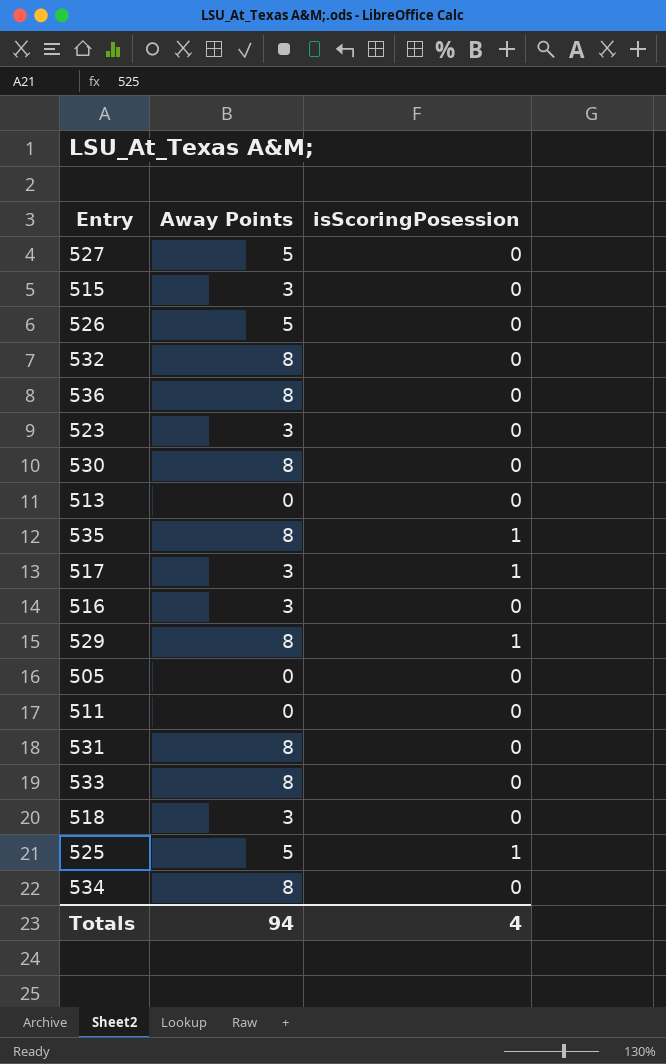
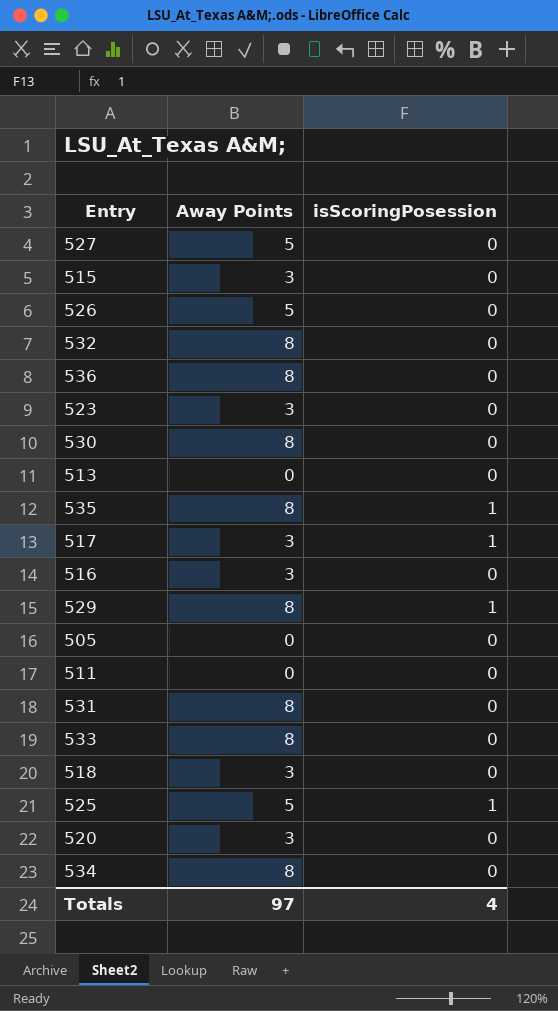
row 520: none -> 3 | 0
Totals | Away Points: 94 -> 97

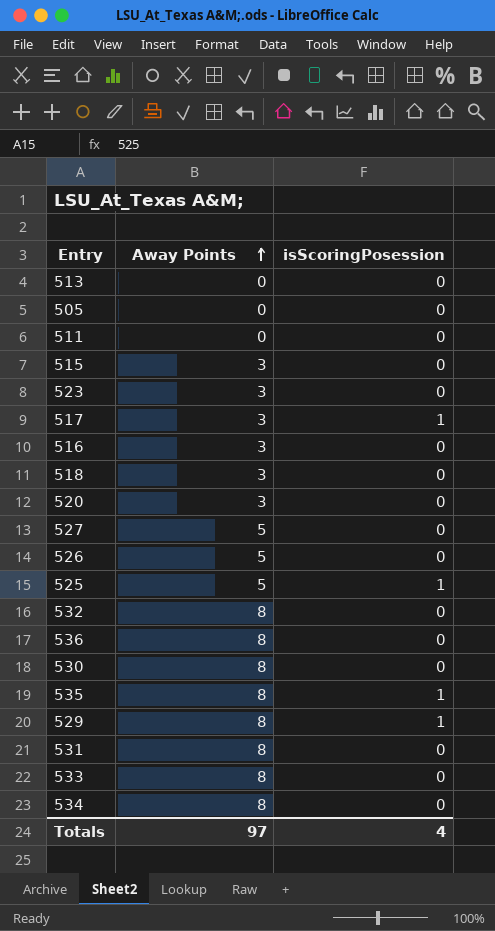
row order: none -> Away Points ascending

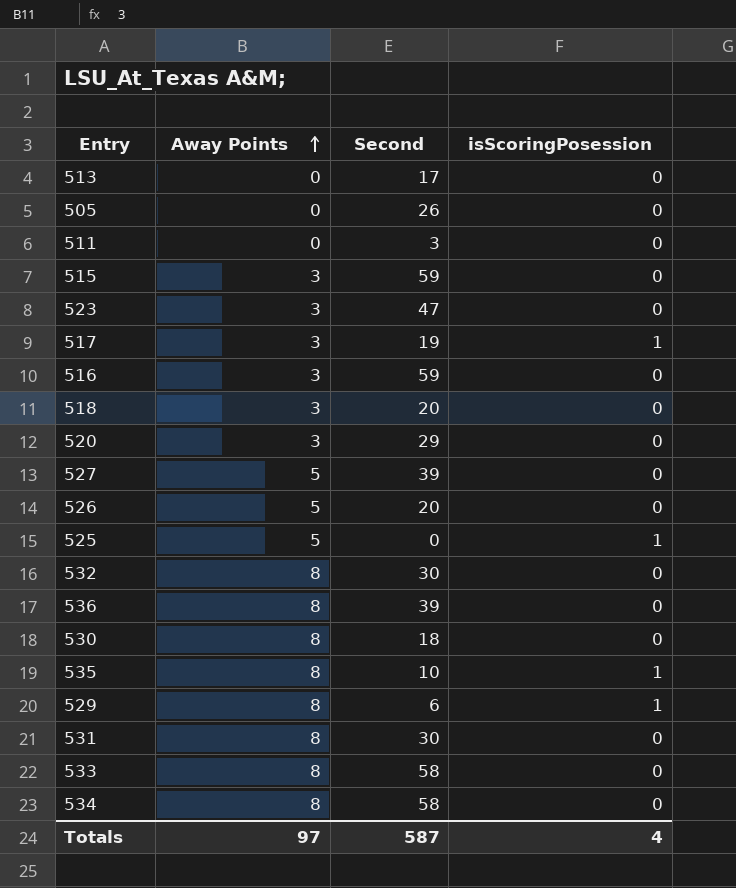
column Second | position: none -> 3

